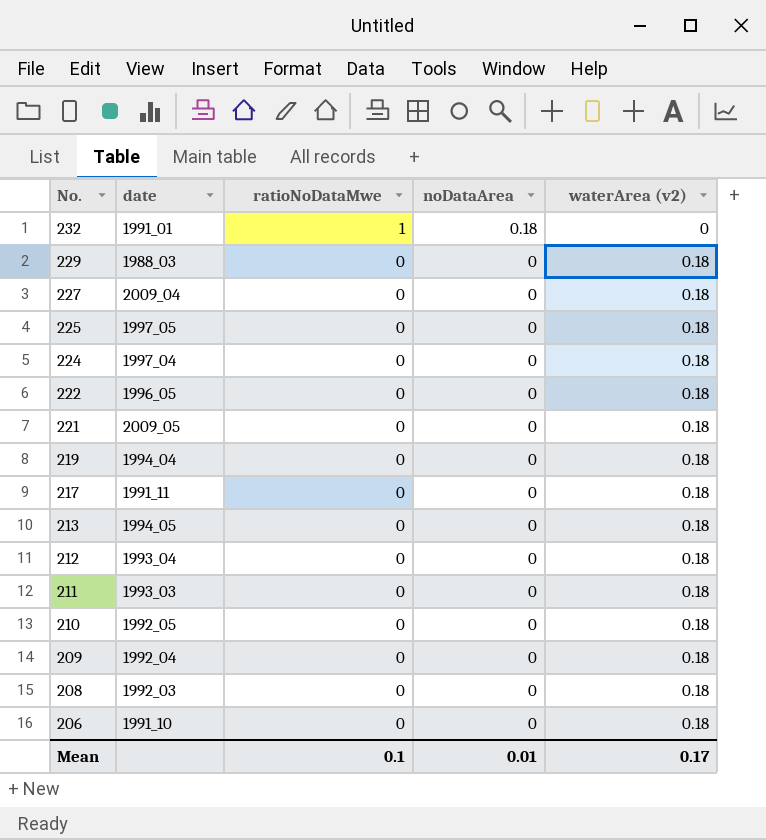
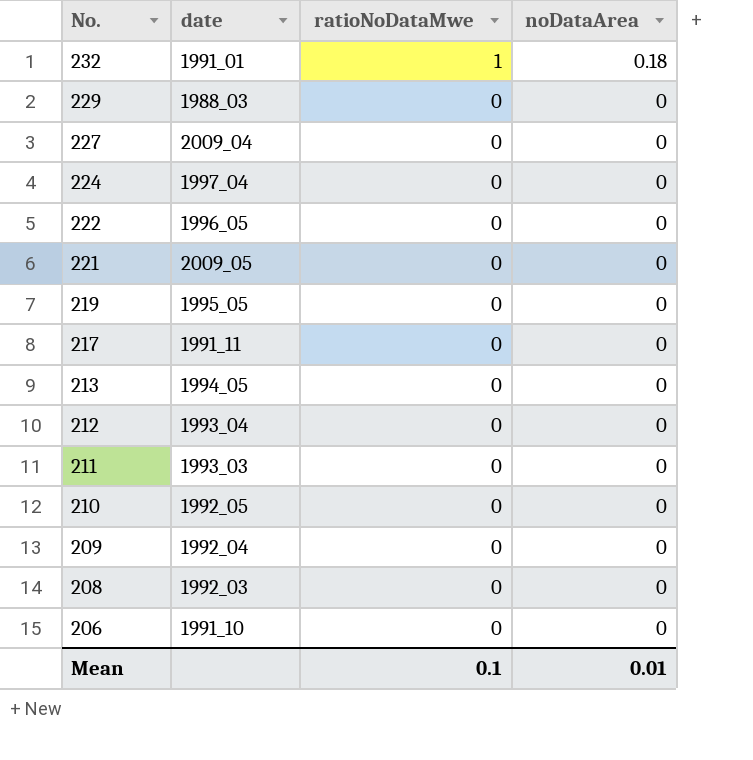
column waterArea (v2) | position: 5 -> none
row 225: 1997_05 | 0 | 0 | 0.18 -> none
219 | date: 1994_04 -> 1995_05

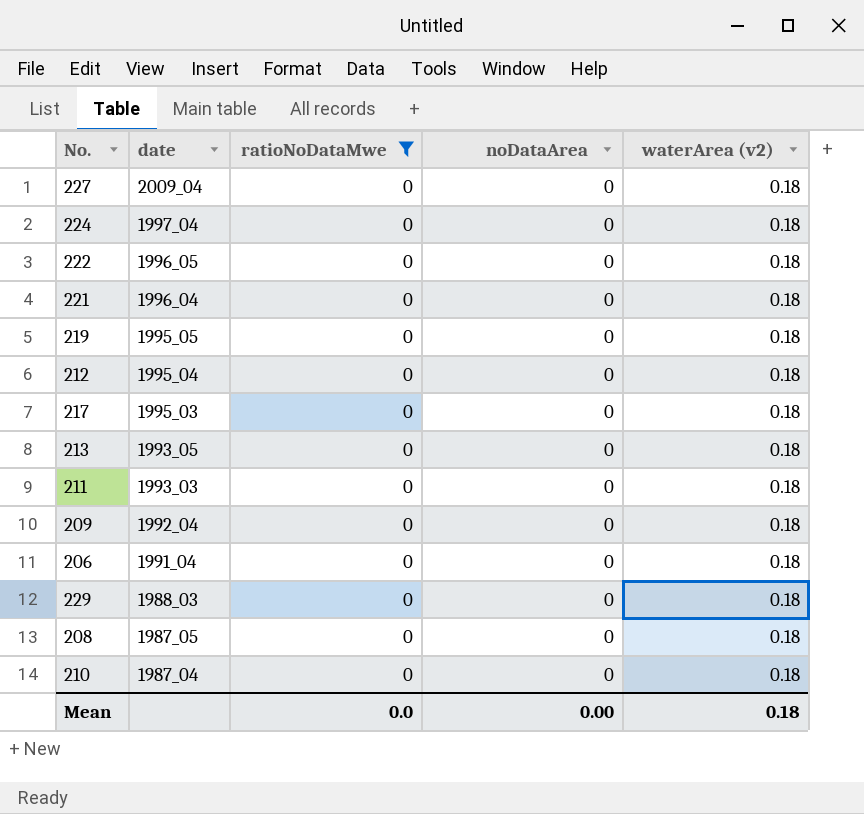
filter: none -> ratioNoDataMwe = 0
row order: No. descending -> date descending
column waterArea (v2) | position: none -> 5
221 | date: 2009_05 -> 1996_04
212 | date: 1993_04 -> 1995_04
217 | date: 1991_11 -> 1995_03
213 | date: 1994_05 -> 1993_05
206 | date: 1991_10 -> 1991_04
208 | date: 1992_03 -> 1987_05
210 | date: 1992_05 -> 1987_04
Mean | ratioNoDataMwe: 0.1 -> 0.0
Mean | noDataArea: 0.01 -> 0.00

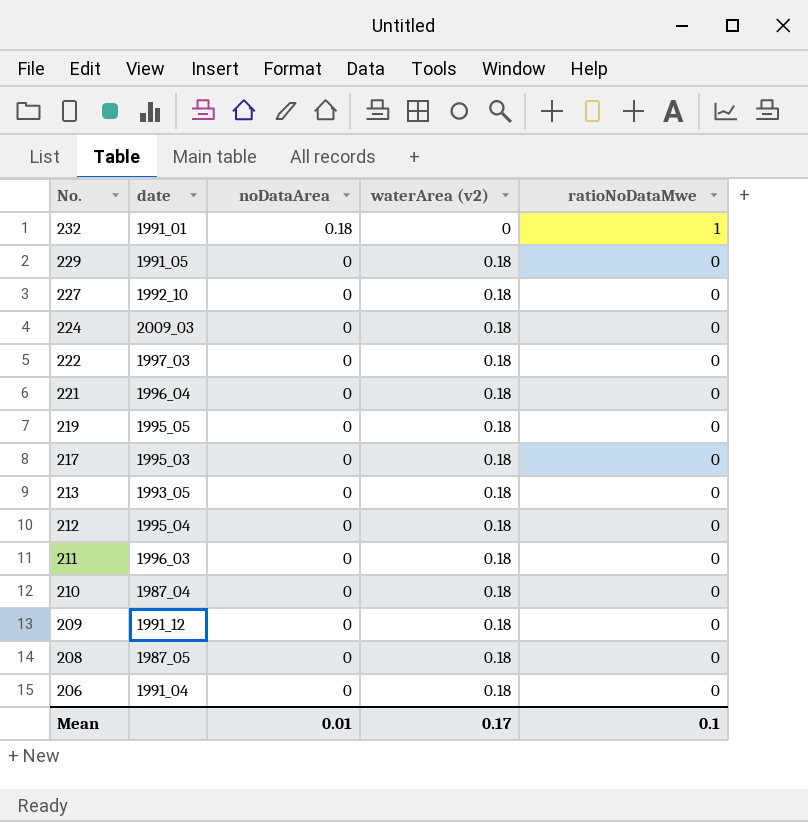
filter: ratioNoDataMwe = 0 -> none
row order: date descending -> No. descending
column ratioNoDataMwe | position: 3 -> 5
229 | date: 1988_03 -> 1991_05
227 | date: 2009_04 -> 1992_10
224 | date: 1997_04 -> 2009_03
222 | date: 1996_05 -> 1997_03
211 | date: 1993_03 -> 1996_03
209 | date: 1992_04 -> 1991_12
Mean | noDataArea: 0.00 -> 0.01
Mean | waterArea (v2): 0.18 -> 0.17
Mean | ratioNoDataMwe: 0.0 -> 0.1

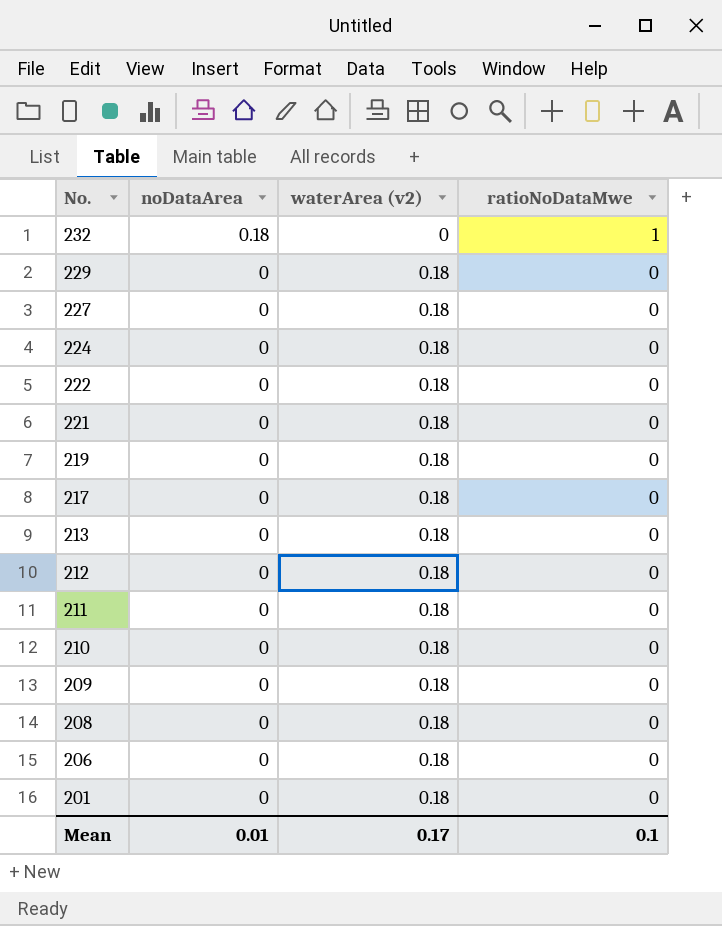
column date | position: 2 -> none
row 201: none -> 0 | 0.18 | 0

